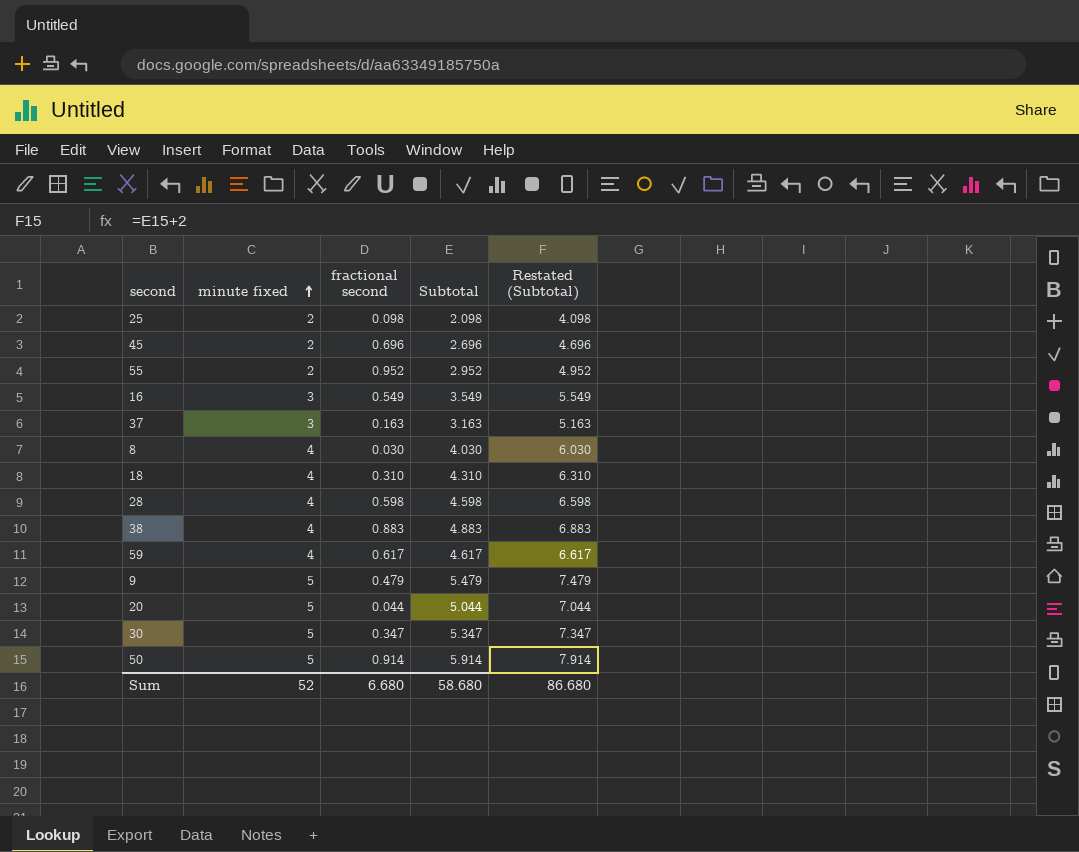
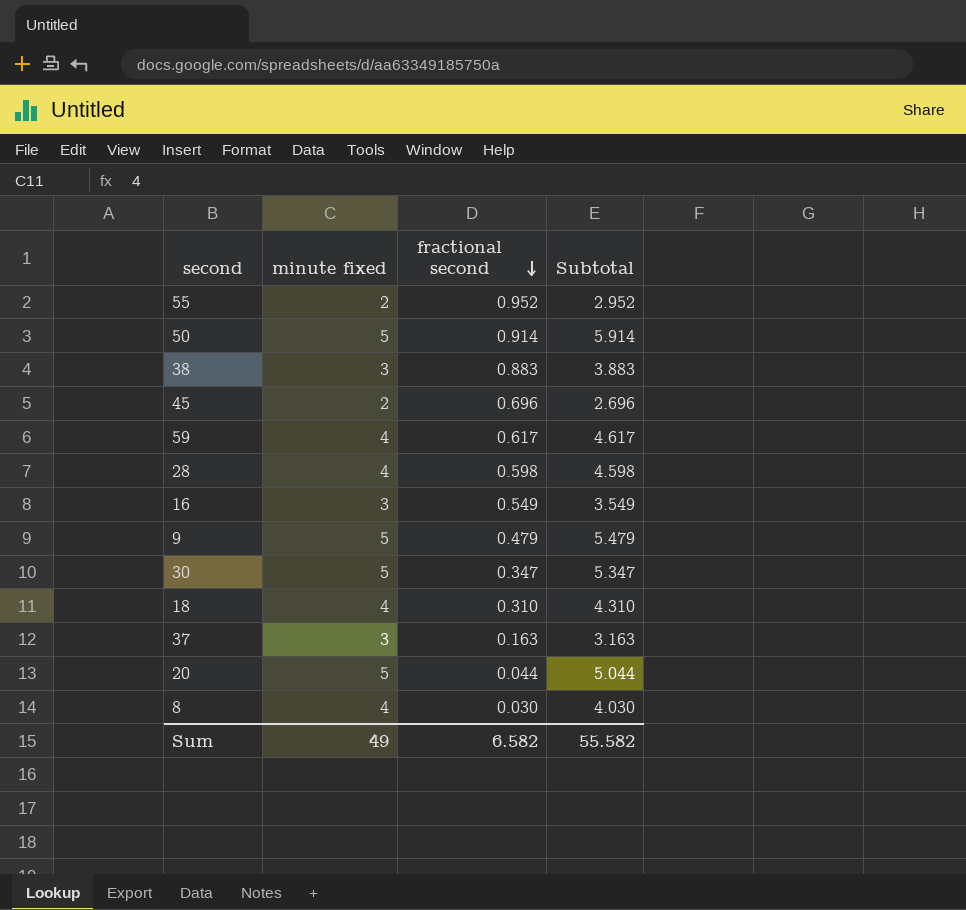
row order: minute fixed ascending -> fractional second descending
column Restated (Subtotal) | formula: [Subtotal] + 2 -> none
row 25: 2 | 0.098 | 2.098 | 4.098 -> none
38 | minute fixed: 4 -> 3
38 | Subtotal: 4.883 -> 3.883
Sum | minute fixed: 52 -> 49
Sum | fractional second: 6.680 -> 6.582
Sum | Subtotal: 58.680 -> 55.582

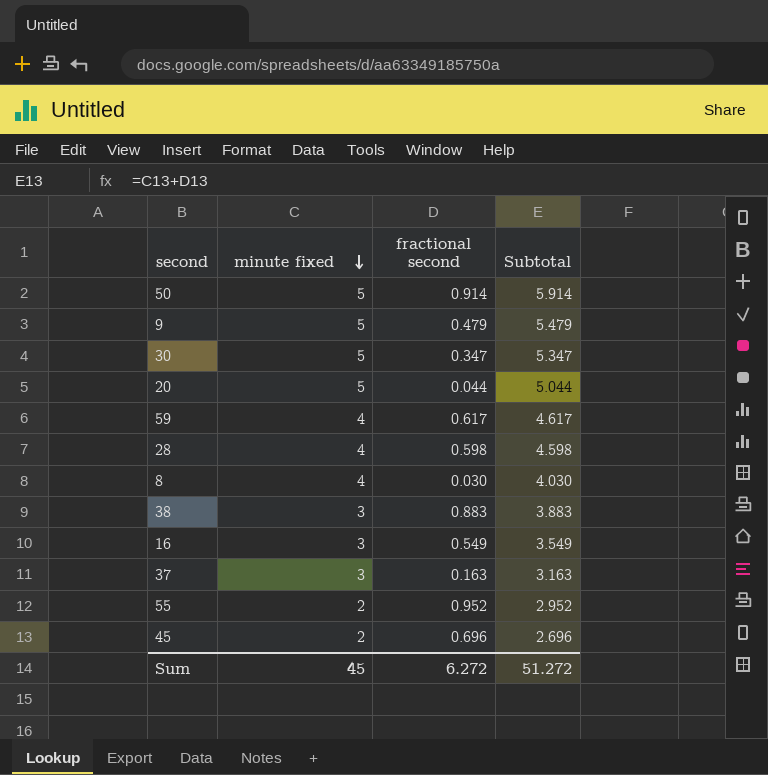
row order: fractional second descending -> minute fixed descending
row 18: 4 | 0.310 | 4.310 -> none
Sum | minute fixed: 49 -> 45
Sum | fractional second: 6.582 -> 6.272
Sum | Subtotal: 55.582 -> 51.272

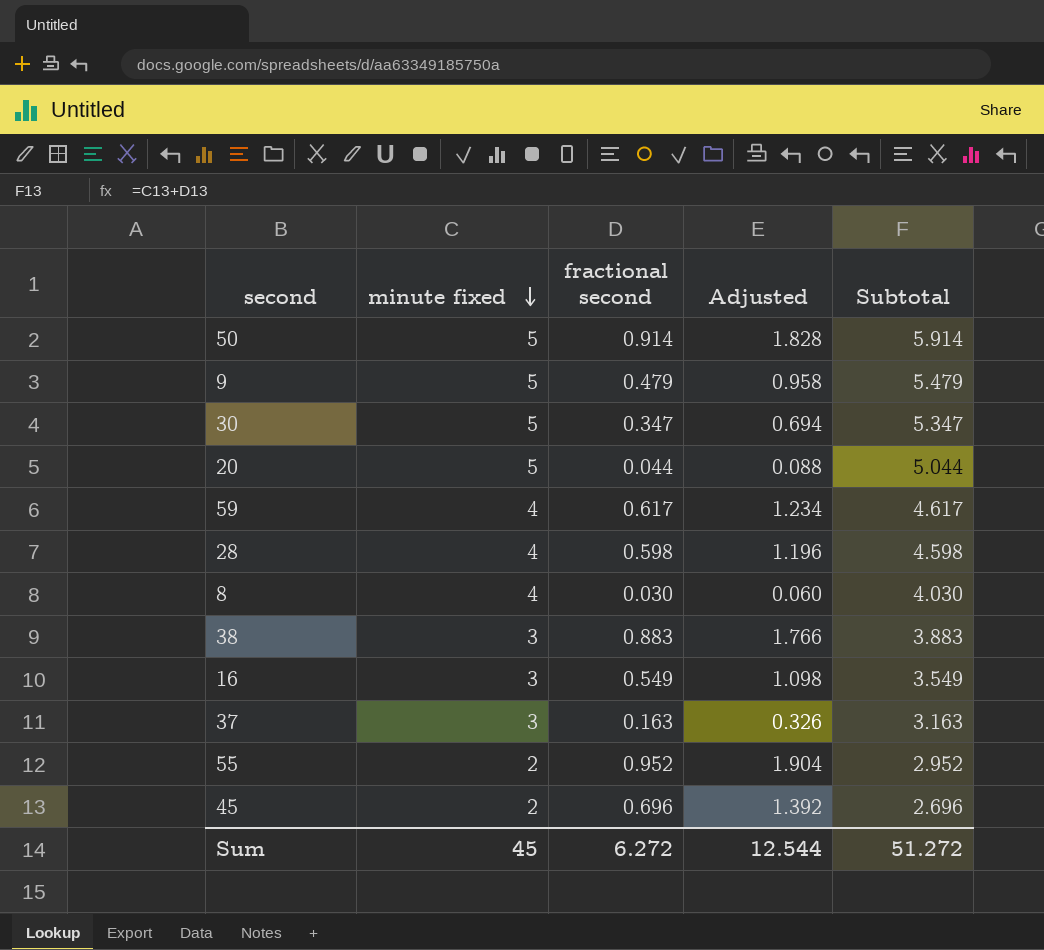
column Adjusted | formula: none -> [fractional second] * 2

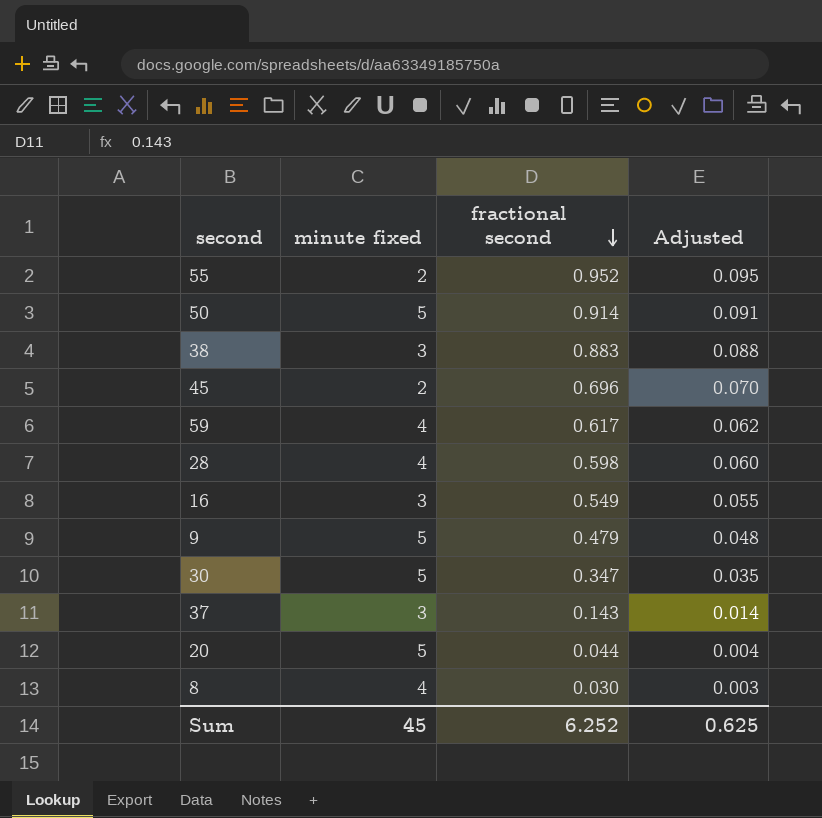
row order: minute fixed descending -> fractional second descending
column Subtotal | formula: [minute fixed] + [fractional second] -> none
column Adjusted | formula: [fractional second] * 2 -> [fractional second] * 0.1
37 | fractional second: 0.163 -> 0.143
Sum | fractional second: 6.272 -> 6.252
Sum | Adjusted: 12.544 -> 0.625

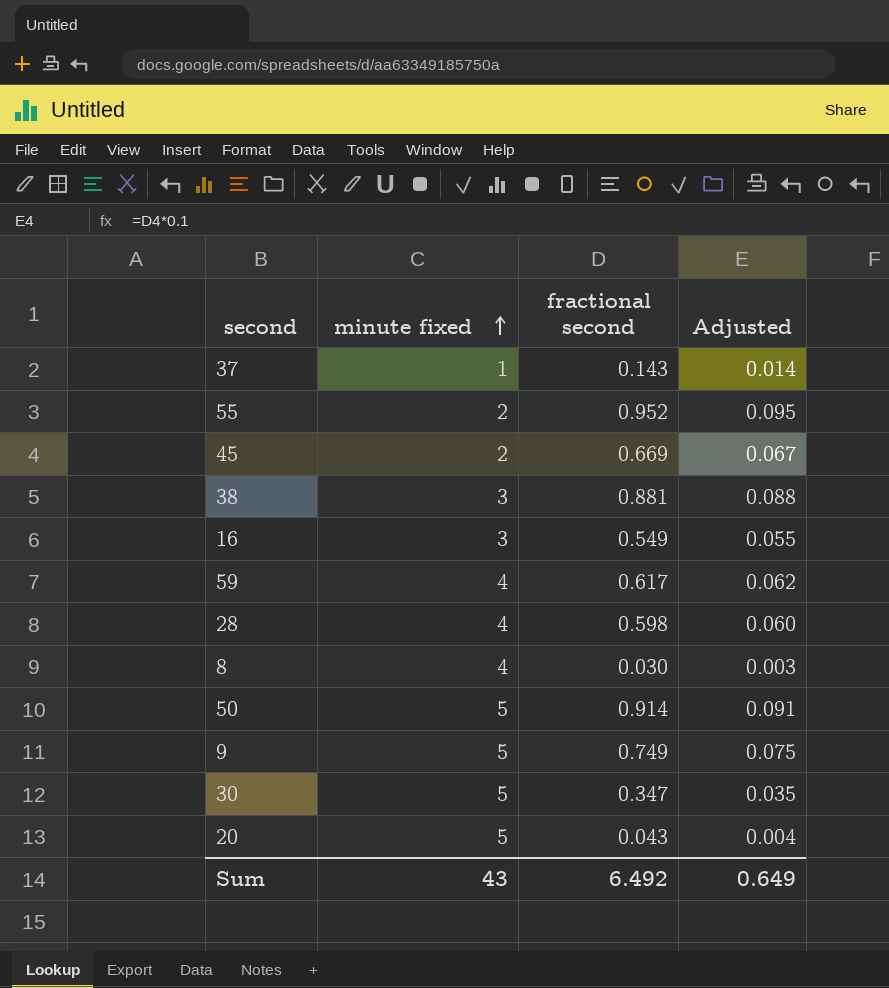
row order: fractional second descending -> minute fixed ascending
37 | minute fixed: 3 -> 1
45 | fractional second: 0.696 -> 0.669
45 | Adjusted: 0.070 -> 0.067
38 | fractional second: 0.883 -> 0.881
9 | fractional second: 0.479 -> 0.749
9 | Adjusted: 0.048 -> 0.075
20 | fractional second: 0.044 -> 0.043
Sum | minute fixed: 45 -> 43
Sum | fractional second: 6.252 -> 6.492
Sum | Adjusted: 0.625 -> 0.649

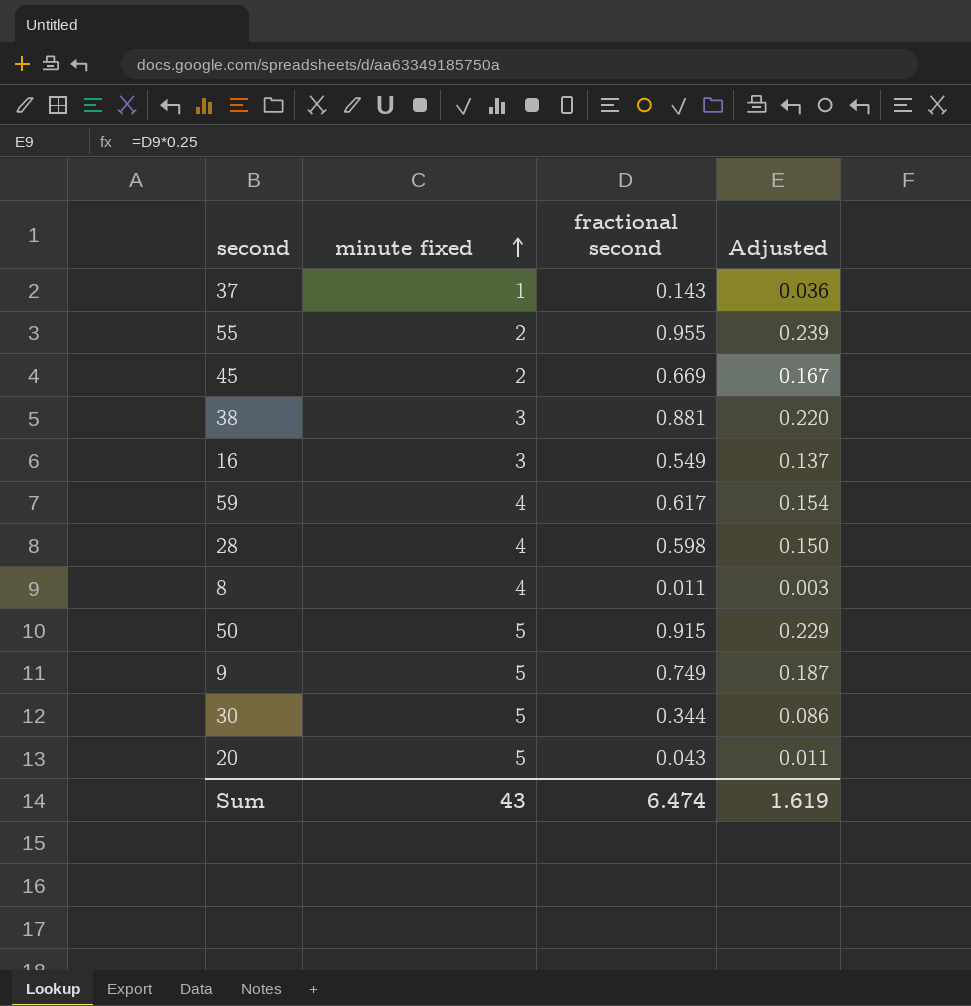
column Adjusted | formula: [fractional second] * 0.1 -> [fractional second] * 0.25
55 | fractional second: 0.952 -> 0.955
8 | fractional second: 0.030 -> 0.011
50 | fractional second: 0.914 -> 0.915
30 | fractional second: 0.347 -> 0.344
Sum | fractional second: 6.492 -> 6.474
Sum | Adjusted: 0.649 -> 1.619

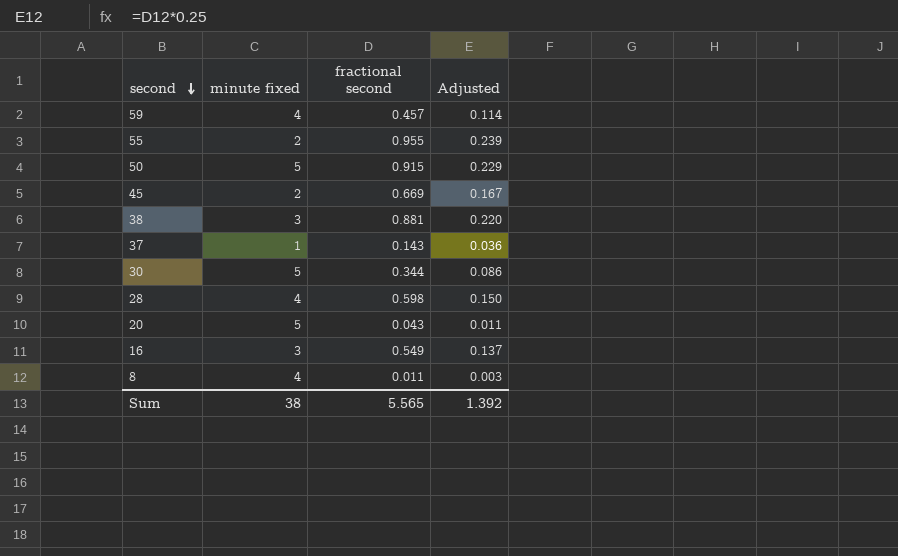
row order: minute fixed ascending -> second descending
row 9: 5 | 0.749 | 0.187 -> none
59 | fractional second: 0.617 -> 0.457
59 | Adjusted: 0.154 -> 0.114
Sum | minute fixed: 43 -> 38
Sum | fractional second: 6.474 -> 5.565
Sum | Adjusted: 1.619 -> 1.392

